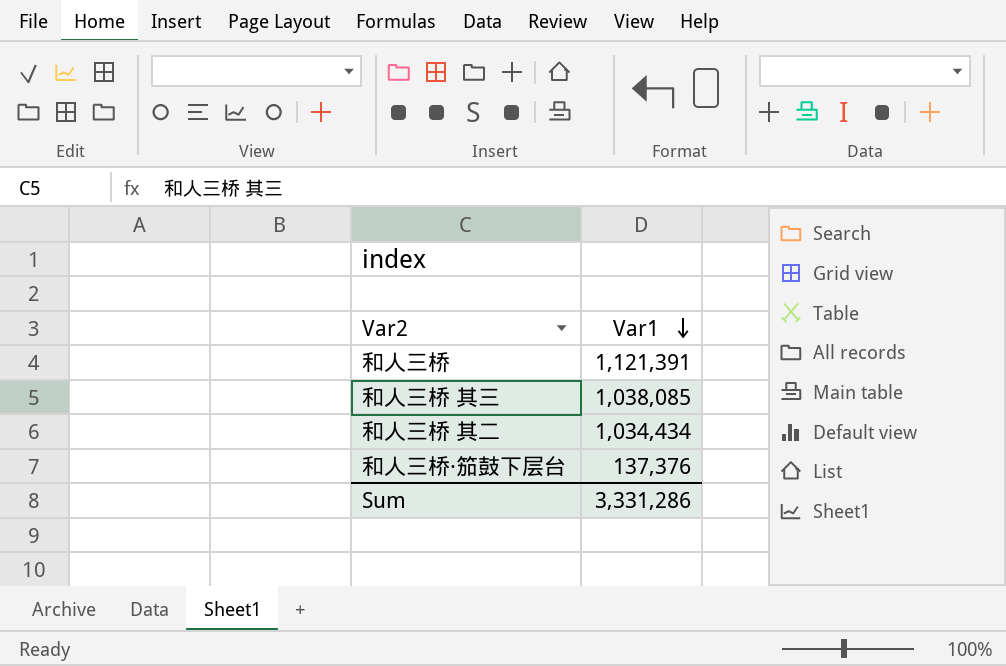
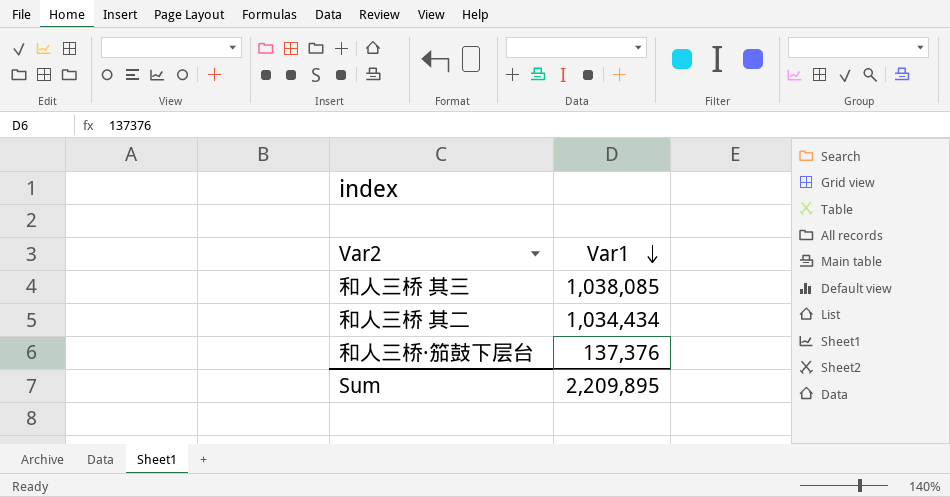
row 和人三桥: 1,121,391 -> none
Sum | Var1: 3,331,286 -> 2,209,895

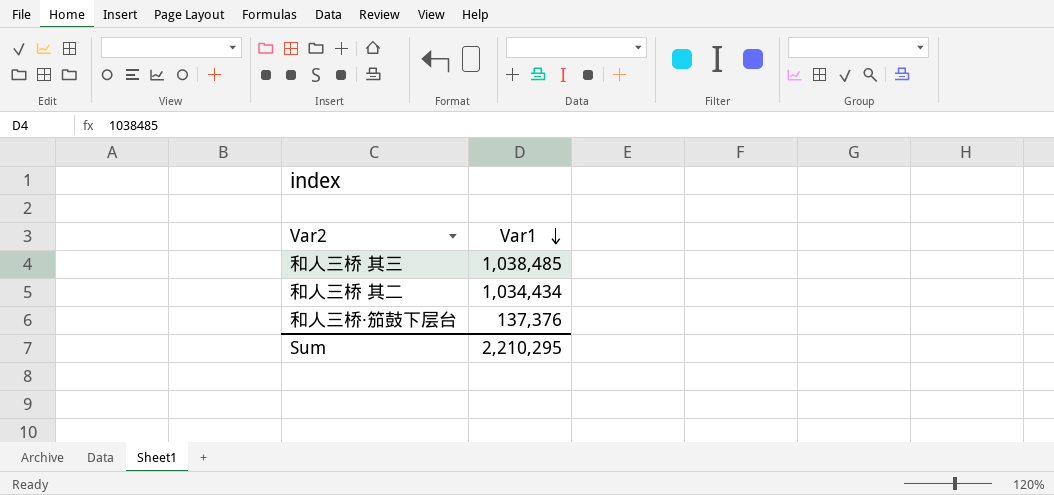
和人三桥 其三 | Var1: 1,038,085 -> 1,038,485
Sum | Var1: 2,209,895 -> 2,210,295

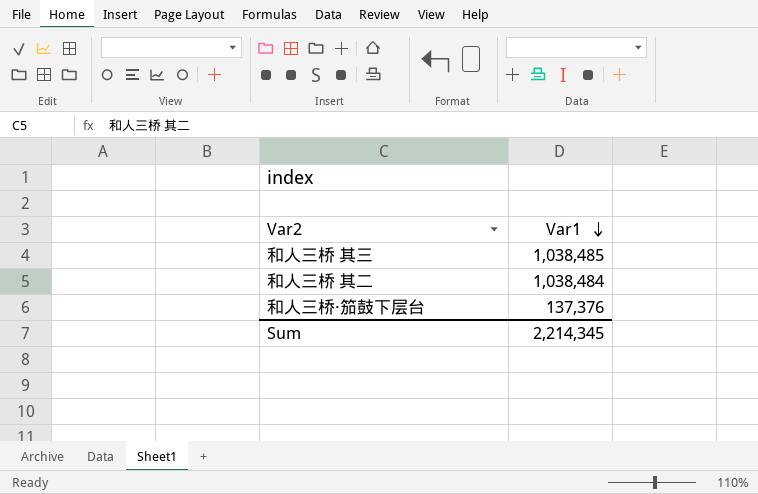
和人三桥 其二 | Var1: 1,034,434 -> 1,038,484
Sum | Var1: 2,210,295 -> 2,214,345

